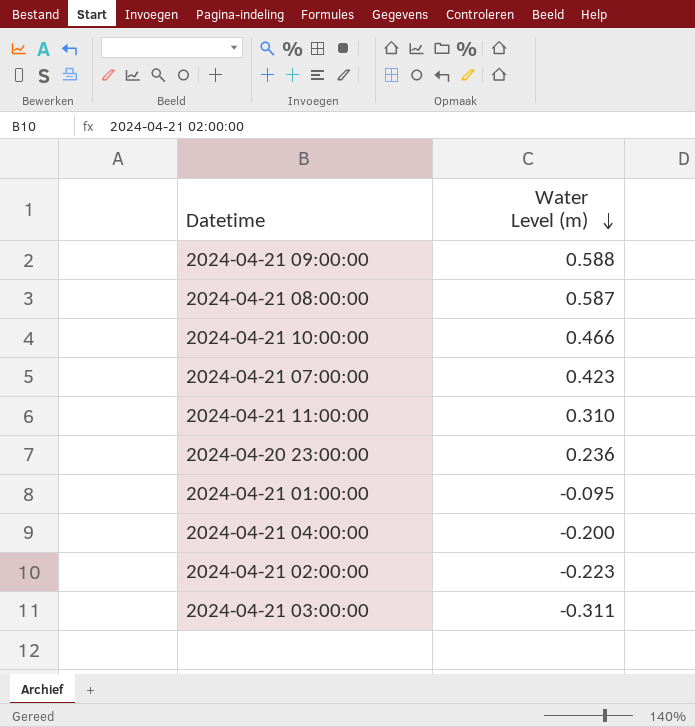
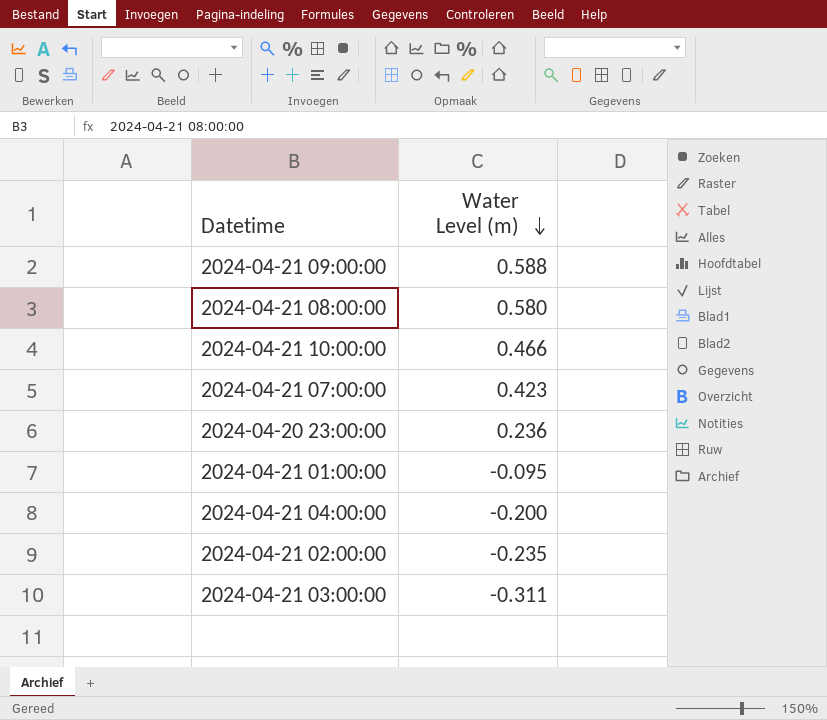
row 2024-04-21 11:00:00: 0.310 -> none
2024-04-21 08:00:00 | Water Level (m): 0.587 -> 0.580
2024-04-21 02:00:00 | Water Level (m): -0.223 -> -0.235

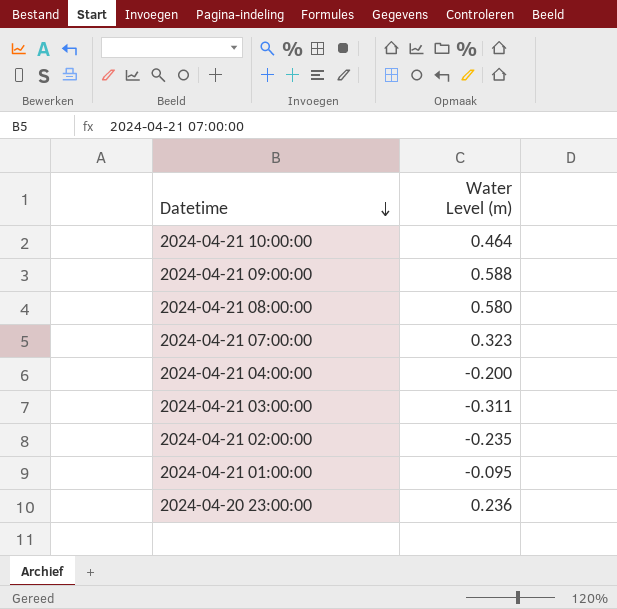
row order: Water Level (m) descending -> Datetime descending
2024-04-21 10:00:00 | Water Level (m): 0.466 -> 0.464
2024-04-21 07:00:00 | Water Level (m): 0.423 -> 0.323

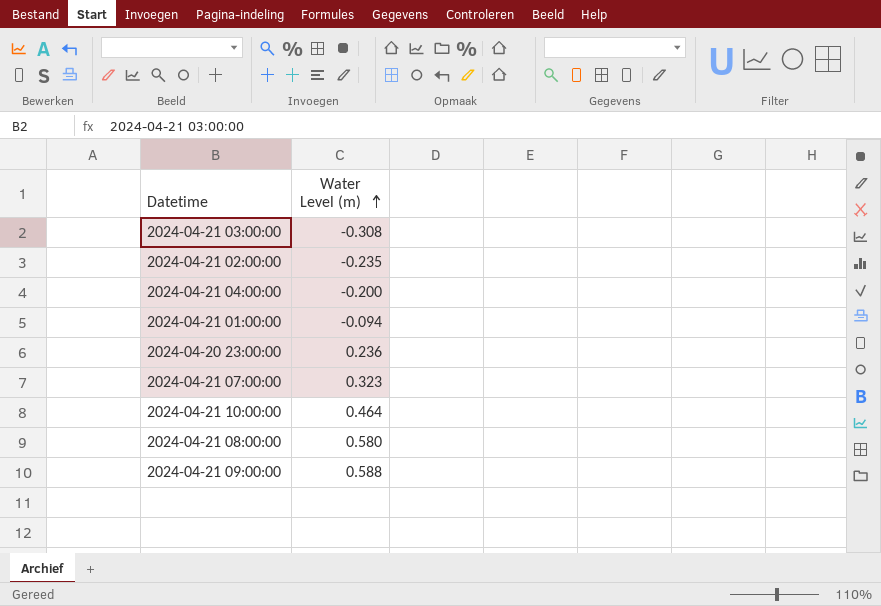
row order: Datetime descending -> Water Level (m) ascending
2024-04-21 03:00:00 | Water Level (m): -0.311 -> -0.308
2024-04-21 01:00:00 | Water Level (m): -0.095 -> -0.094

